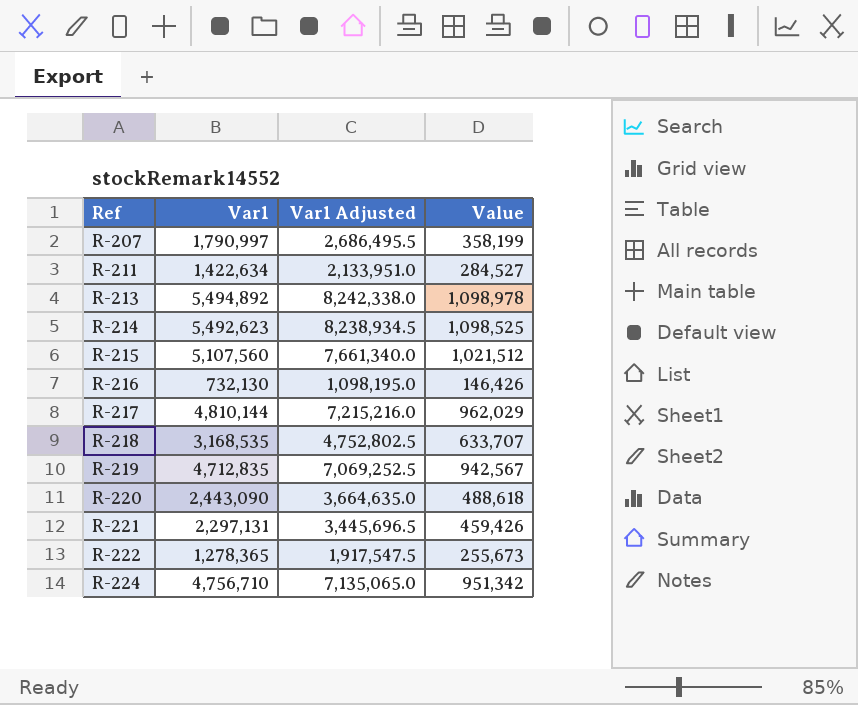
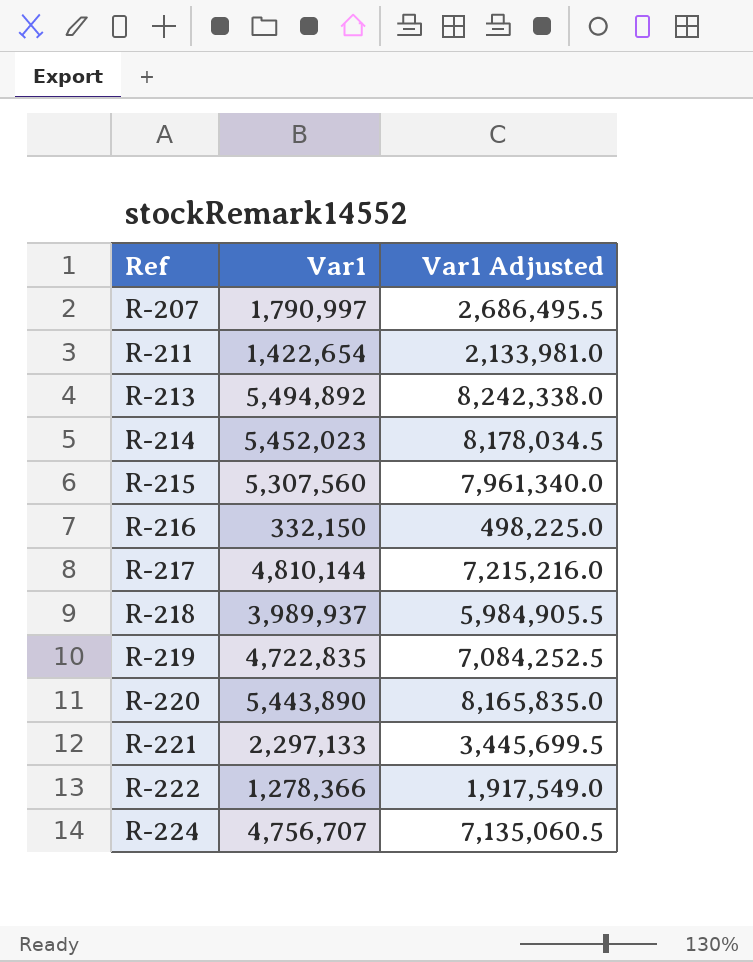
column Value | formula: [Var1] * 0.2 -> none
R-211 | Var1: 1,422,634 -> 1,422,654
R-211 | Var1 Adjusted: 2,133,951.0 -> 2,133,981.0
R-214 | Var1: 5,492,623 -> 5,452,023
R-214 | Var1 Adjusted: 8,238,934.5 -> 8,178,034.5
R-215 | Var1: 5,107,560 -> 5,307,560
R-215 | Var1 Adjusted: 7,661,340.0 -> 7,961,340.0
R-216 | Var1: 732,130 -> 332,150
R-216 | Var1 Adjusted: 1,098,195.0 -> 498,225.0
R-218 | Var1: 3,168,535 -> 3,989,937
R-218 | Var1 Adjusted: 4,752,802.5 -> 5,984,905.5
R-219 | Var1: 4,712,835 -> 4,722,835
R-219 | Var1 Adjusted: 7,069,252.5 -> 7,084,252.5
R-220 | Var1: 2,443,090 -> 5,443,890
R-220 | Var1 Adjusted: 3,664,635.0 -> 8,165,835.0
R-221 | Var1: 2,297,131 -> 2,297,133
R-221 | Var1 Adjusted: 3,445,696.5 -> 3,445,699.5
R-222 | Var1: 1,278,365 -> 1,278,366
R-222 | Var1 Adjusted: 1,917,547.5 -> 1,917,549.0
R-224 | Var1: 4,756,710 -> 4,756,707
R-224 | Var1 Adjusted: 7,135,065.0 -> 7,135,060.5

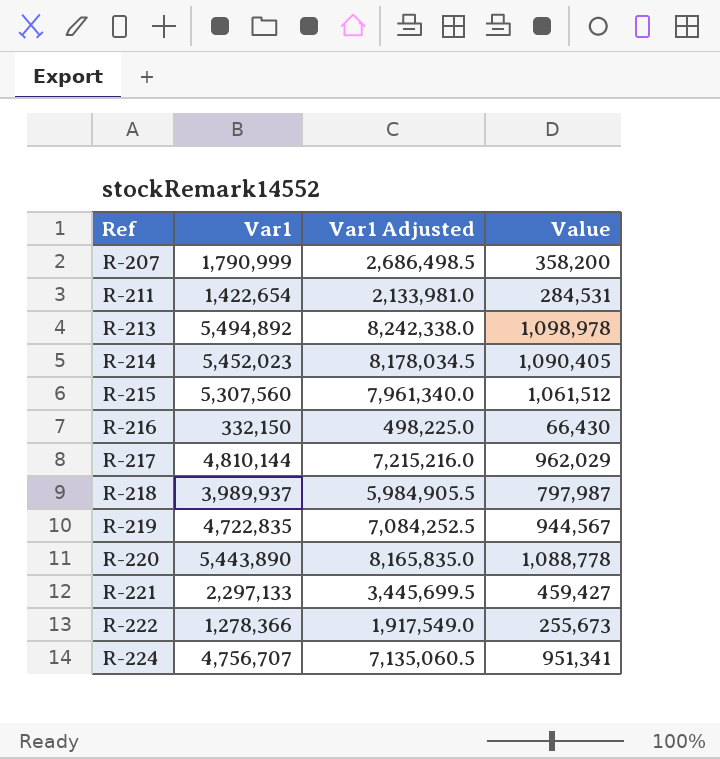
column Value | formula: none -> [Var1] * 0.2
R-207 | Var1: 1,790,997 -> 1,790,999
R-207 | Var1 Adjusted: 2,686,495.5 -> 2,686,498.5

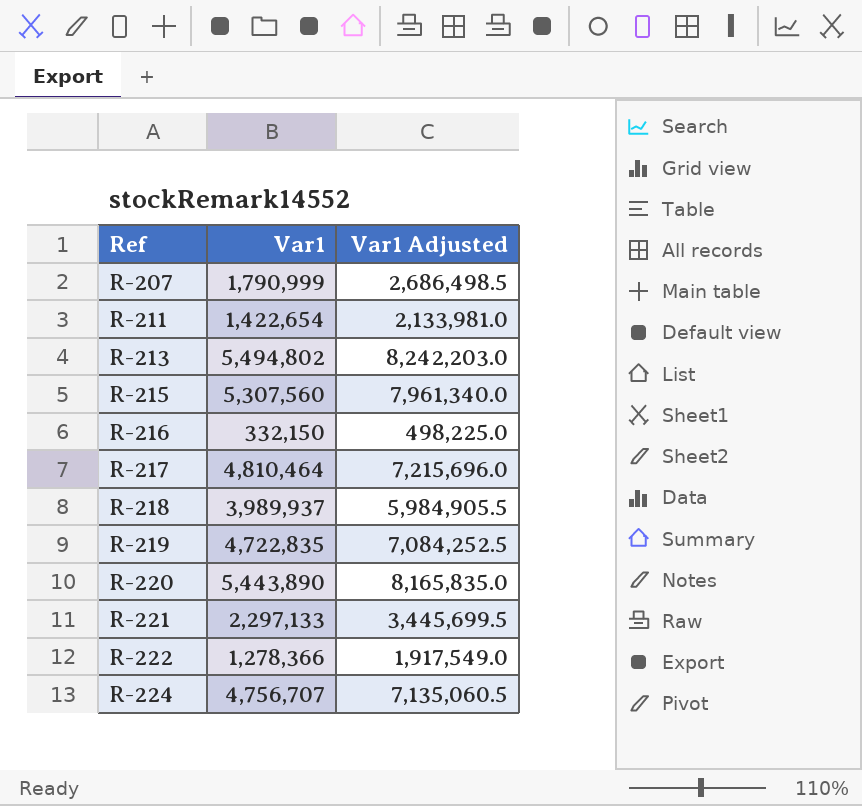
column Value | formula: [Var1] * 0.2 -> none
row R-214: 5,452,023 | 8,178,034.5 | 1,090,405 -> none
R-213 | Var1: 5,494,892 -> 5,494,802
R-213 | Var1 Adjusted: 8,242,338.0 -> 8,242,203.0
R-217 | Var1: 4,810,144 -> 4,810,464
R-217 | Var1 Adjusted: 7,215,216.0 -> 7,215,696.0

